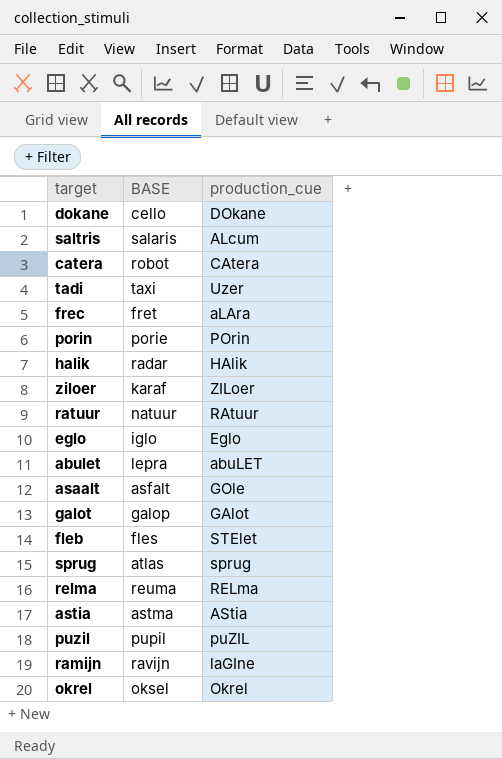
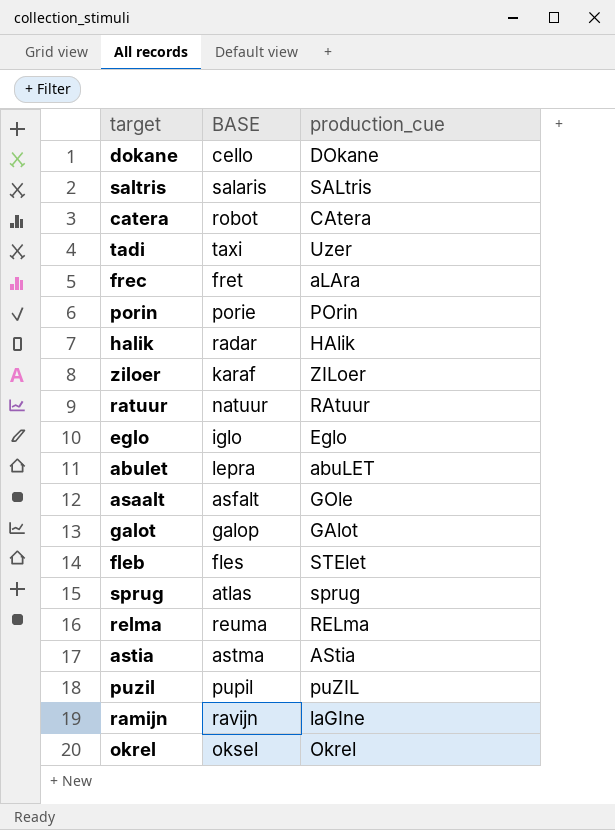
saltris | production_cue: ALcum -> SALtris

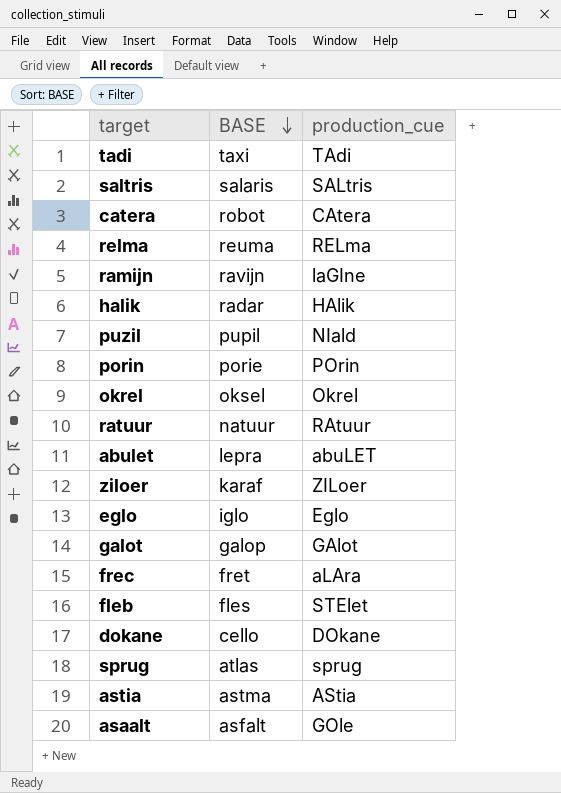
row order: none -> BASE descending
tadi | production_cue: Uzer -> TAdi
puzil | production_cue: puZIL -> NIald

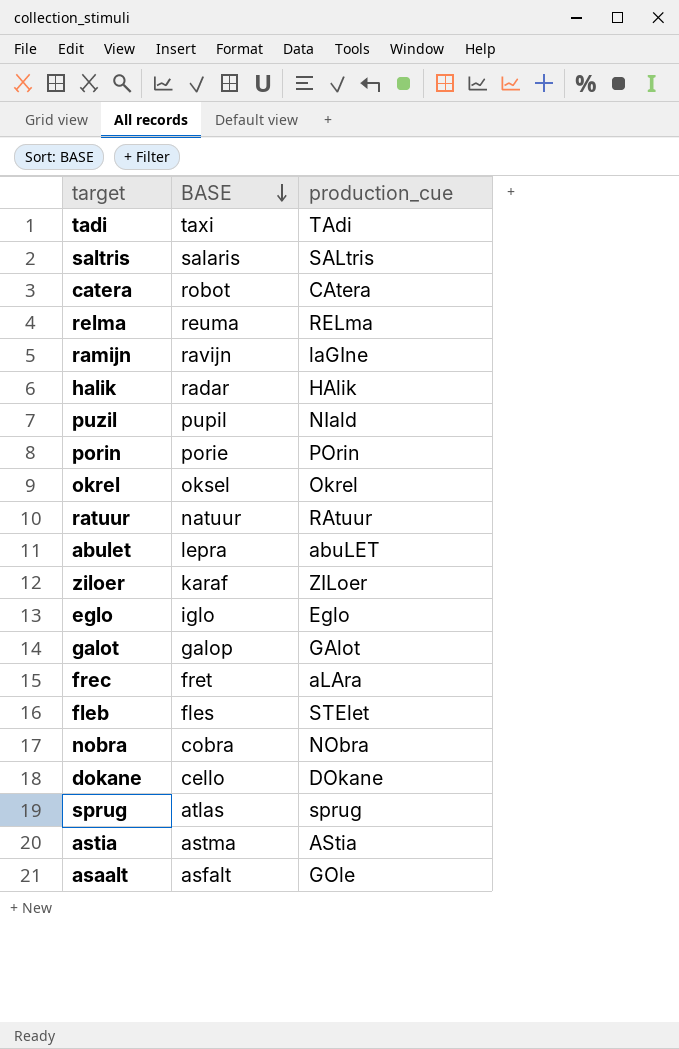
row nobra: none -> cobra | NObra

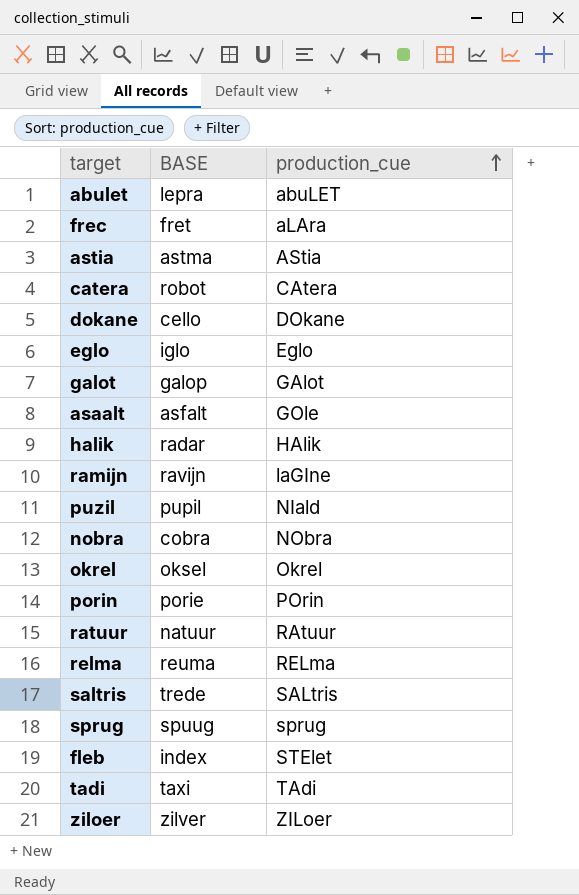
row order: BASE descending -> production_cue ascending
saltris | BASE: salaris -> trede
sprug | BASE: atlas -> spuug
fleb | BASE: fles -> index
ziloer | BASE: karaf -> zilver

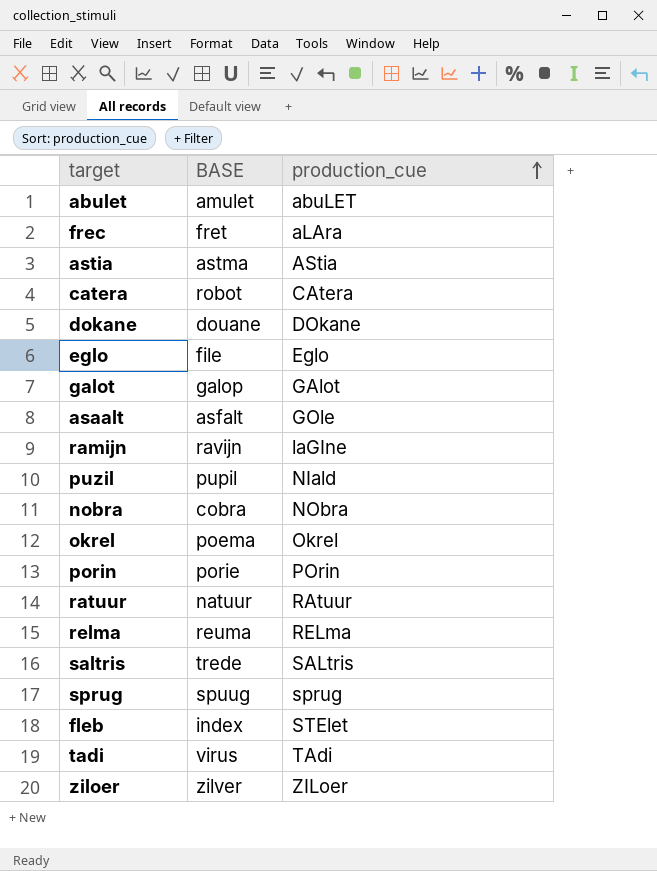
row halik: radar | HAlik -> none
abulet | BASE: lepra -> amulet
dokane | BASE: cello -> douane
eglo | BASE: iglo -> file
okrel | BASE: oksel -> poema
tadi | BASE: taxi -> virus

